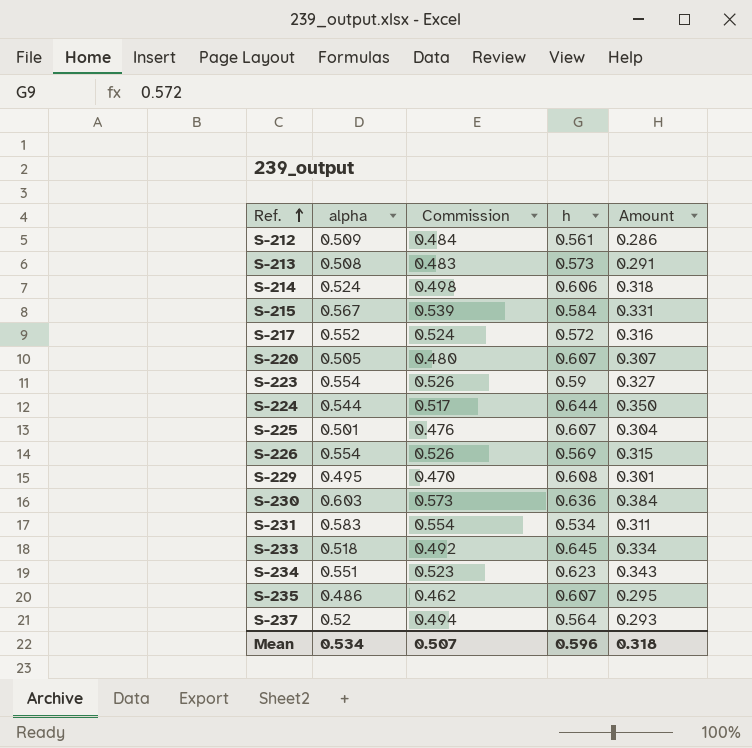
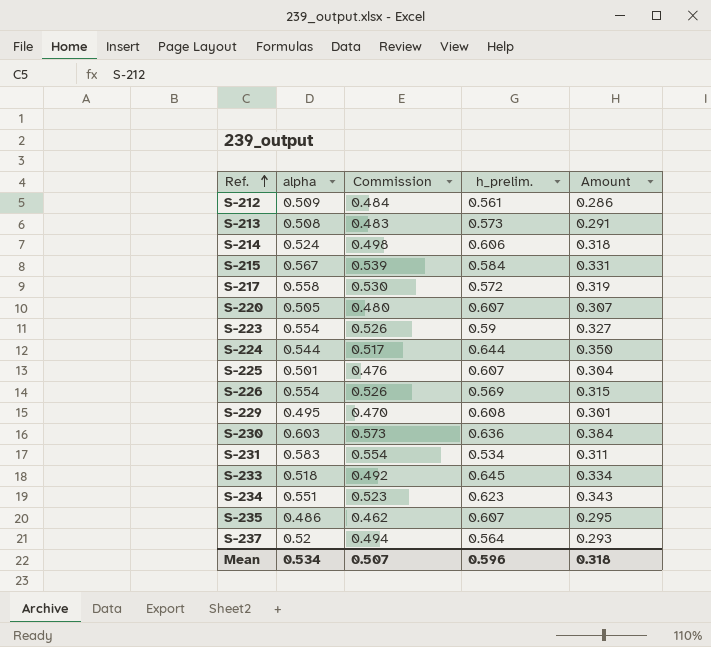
column name: h -> h_prelim.
S-217 | alpha: 0.552 -> 0.558
S-217 | Commission: 0.524 -> 0.530
S-217 | Amount: 0.316 -> 0.319

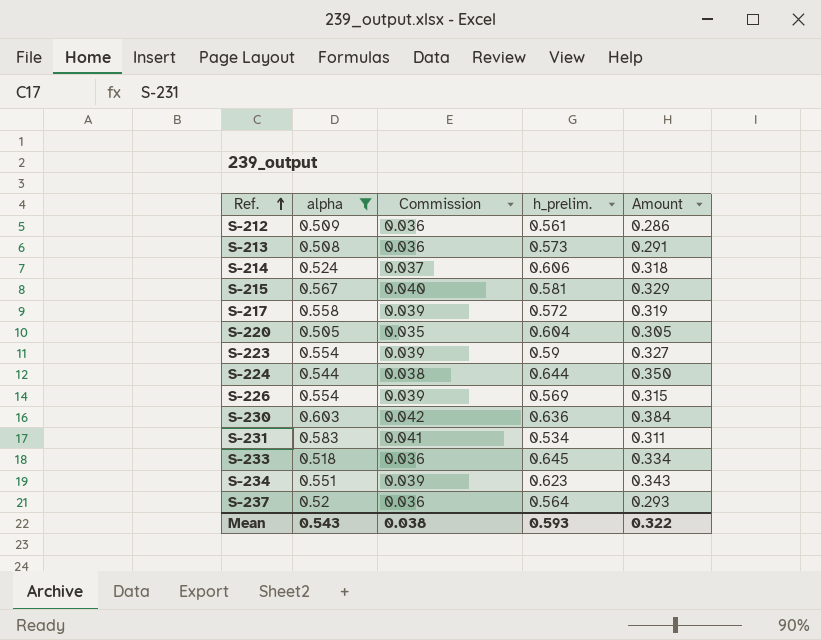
filter: none -> alpha >= 0.505
column Commission | formula: [alpha] * 0.95 -> [alpha] * 0.07
S-215 | h_prelim.: 0.584 -> 0.581
S-215 | Amount: 0.331 -> 0.329
S-220 | h_prelim.: 0.607 -> 0.604
S-220 | Amount: 0.307 -> 0.305
Mean | alpha: 0.534 -> 0.543
Mean | Commission: 0.507 -> 0.038
Mean | h_prelim.: 0.596 -> 0.593
Mean | Amount: 0.318 -> 0.322

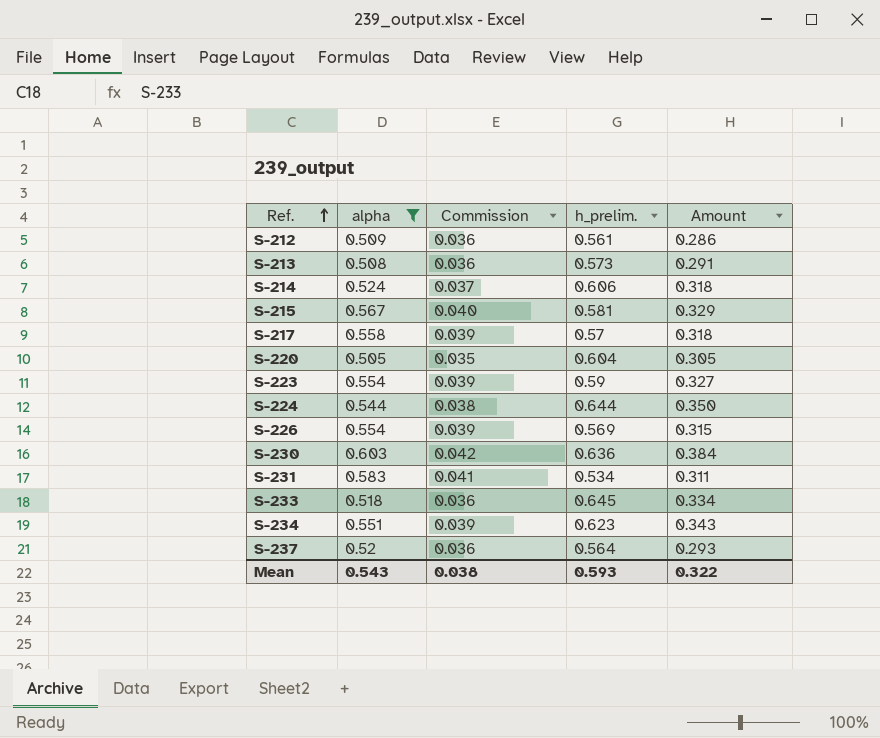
S-217 | h_prelim.: 0.572 -> 0.57
S-217 | Amount: 0.319 -> 0.318

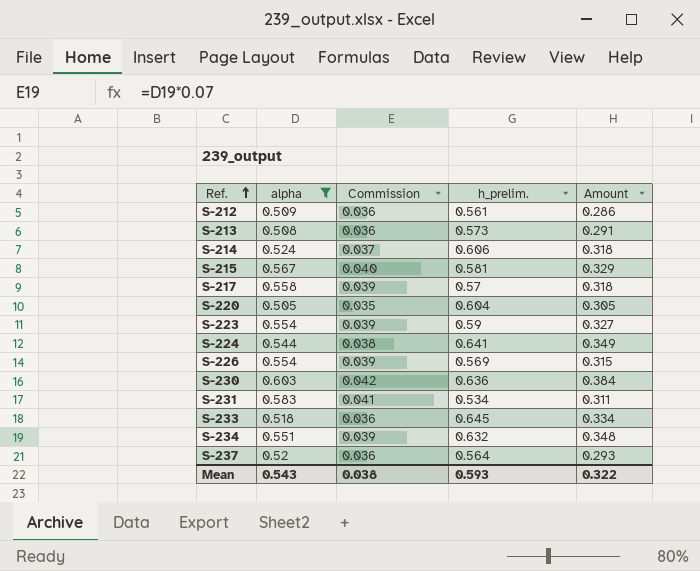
S-224 | h_prelim.: 0.644 -> 0.641
S-224 | Amount: 0.350 -> 0.349
S-234 | h_prelim.: 0.623 -> 0.632
S-234 | Amount: 0.343 -> 0.348

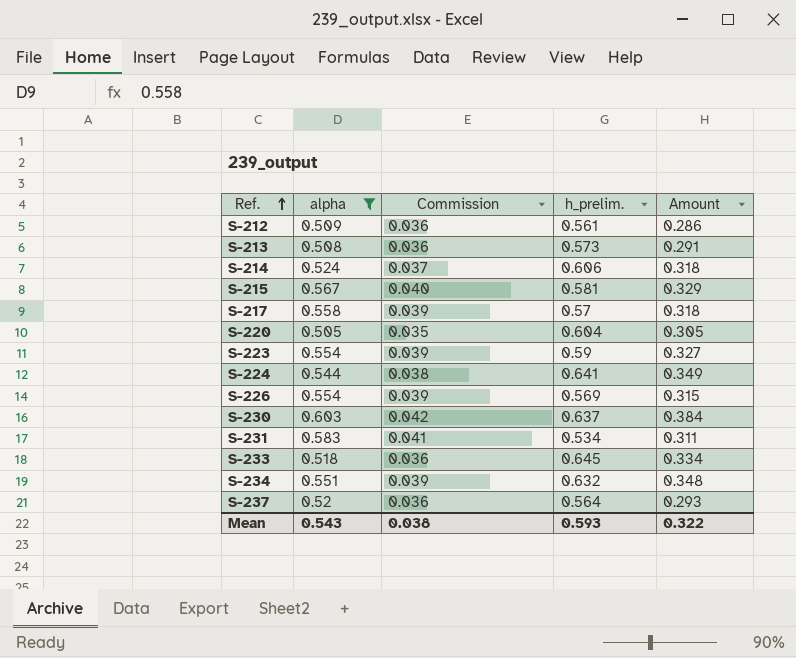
S-230 | h_prelim.: 0.636 -> 0.637

